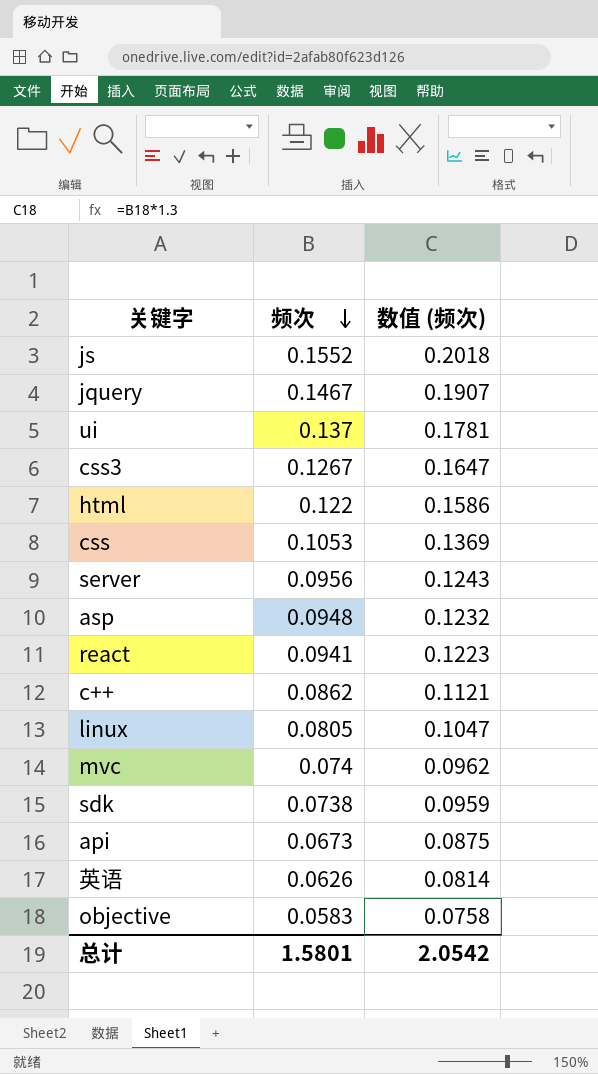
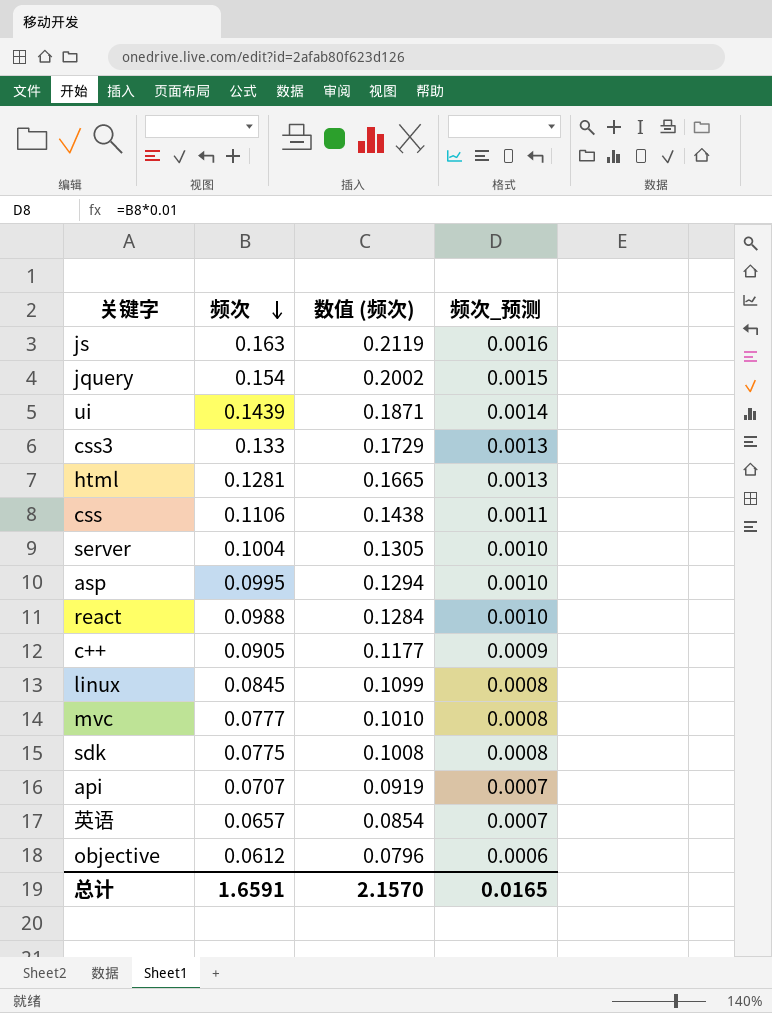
column 频次_预测 | formula: none -> [频次] * 0.01
js | 频次: 0.1552 -> 0.163
js | 数值 (频次): 0.2018 -> 0.2119
jquery | 频次: 0.1467 -> 0.154
jquery | 数值 (频次): 0.1907 -> 0.2002
ui | 频次: 0.137 -> 0.1439
ui | 数值 (频次): 0.1781 -> 0.1871
css3 | 频次: 0.1267 -> 0.133
css3 | 数值 (频次): 0.1647 -> 0.1729
html | 频次: 0.122 -> 0.1281
html | 数值 (频次): 0.1586 -> 0.1665
css | 频次: 0.1053 -> 0.1106
css | 数值 (频次): 0.1369 -> 0.1438
server | 频次: 0.0956 -> 0.1004
server | 数值 (频次): 0.1243 -> 0.1305
asp | 频次: 0.0948 -> 0.0995
asp | 数值 (频次): 0.1232 -> 0.1294
react | 频次: 0.0941 -> 0.0988
react | 数值 (频次): 0.1223 -> 0.1284
c++ | 频次: 0.0862 -> 0.0905
c++ | 数值 (频次): 0.1121 -> 0.1177
linux | 频次: 0.0805 -> 0.0845
linux | 数值 (频次): 0.1047 -> 0.1099
mvc | 频次: 0.074 -> 0.0777
mvc | 数值 (频次): 0.0962 -> 0.1010
sdk | 频次: 0.0738 -> 0.0775
sdk | 数值 (频次): 0.0959 -> 0.1008
api | 频次: 0.0673 -> 0.0707
api | 数值 (频次): 0.0875 -> 0.0919
英语 | 频次: 0.0626 -> 0.0657
英语 | 数值 (频次): 0.0814 -> 0.0854
objective | 频次: 0.0583 -> 0.0612
objective | 数值 (频次): 0.0758 -> 0.0796
总计 | 频次: 1.5801 -> 1.6591
总计 | 数值 (频次): 2.0542 -> 2.1570

